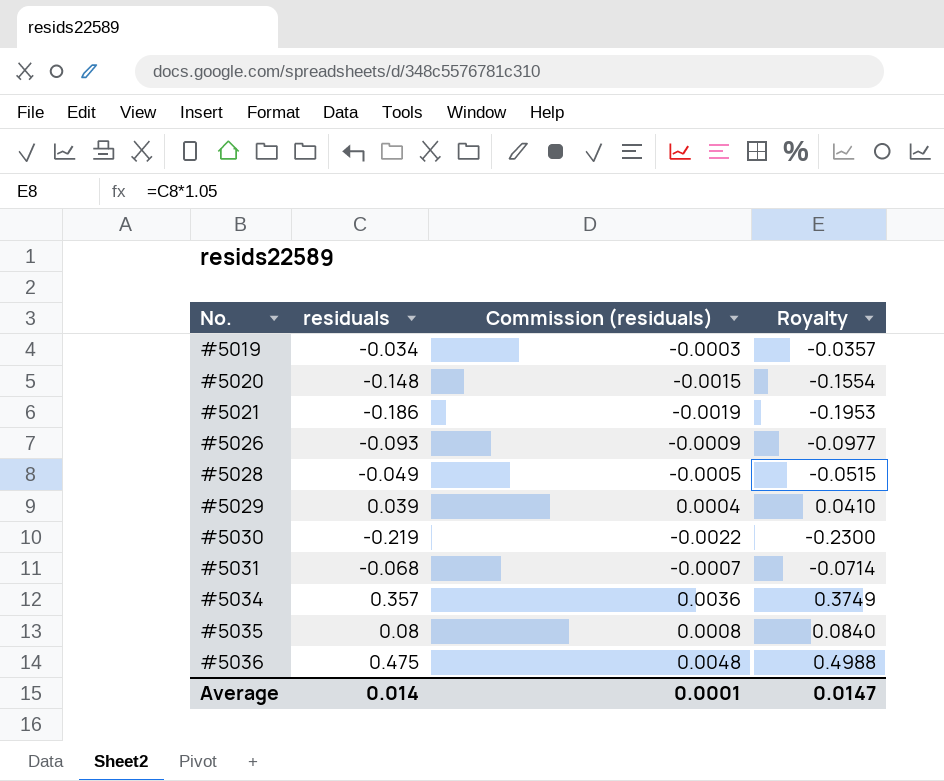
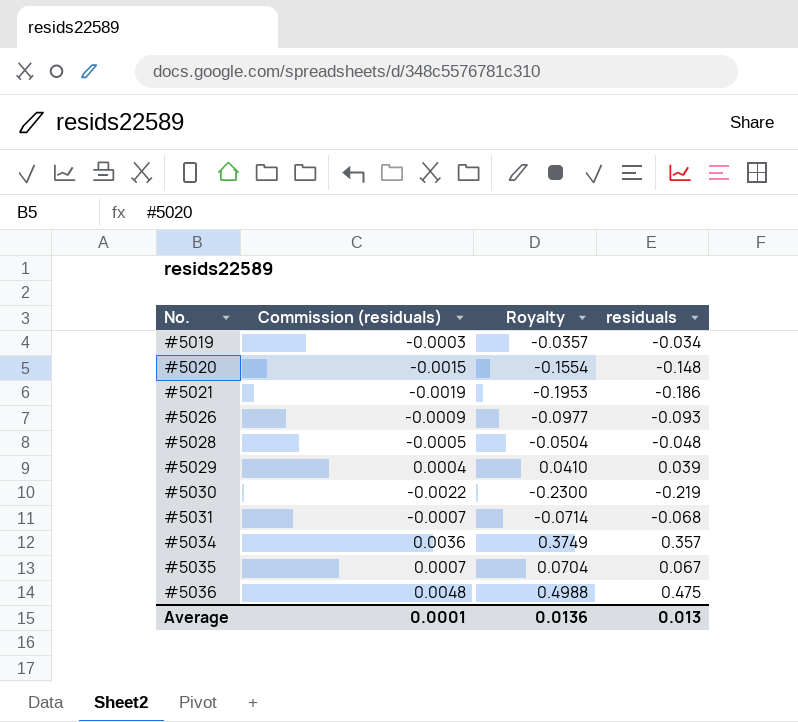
column residuals | position: 2 -> 4
#5028 | Royalty: -0.0515 -> -0.0504
#5028 | residuals: -0.049 -> -0.048
#5035 | Commission (residuals): 0.0008 -> 0.0007
#5035 | Royalty: 0.0840 -> 0.0704
#5035 | residuals: 0.08 -> 0.067
Average | Royalty: 0.0147 -> 0.0136
Average | residuals: 0.014 -> 0.013

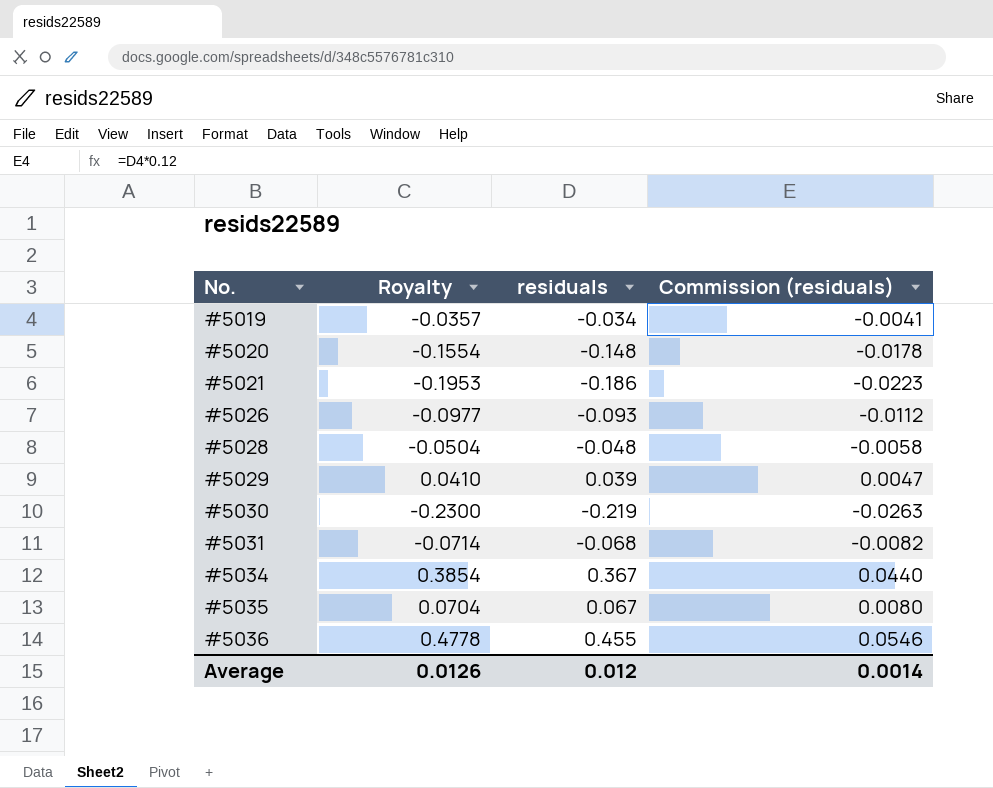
column Commission (residuals) | formula: [residuals] * 0.01 -> [residuals] * 0.12
column Commission (residuals) | position: 2 -> 4
#5034 | Royalty: 0.3749 -> 0.3854
#5034 | residuals: 0.357 -> 0.367
#5036 | Royalty: 0.4988 -> 0.4778
#5036 | residuals: 0.475 -> 0.455
Average | Royalty: 0.0136 -> 0.0126
Average | residuals: 0.013 -> 0.012
Average | Commission (residuals): 0.0001 -> 0.0014

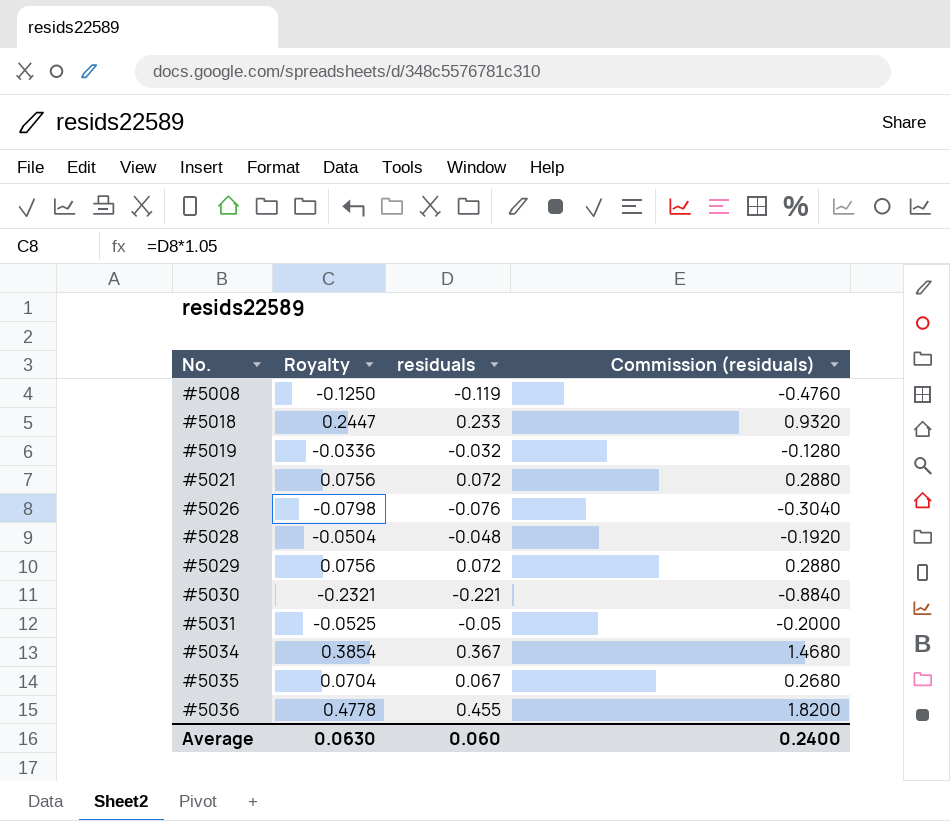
column Commission (residuals) | formula: [residuals] * 0.12 -> [residuals] * 4
row #5020: -0.1554 | -0.148 | -0.0178 -> none
row #5008: none -> -0.1250 | -0.119 | -0.4760
row #5018: none -> 0.2447 | 0.233 | 0.9320
#5019 | Royalty: -0.0357 -> -0.0336
#5019 | residuals: -0.034 -> -0.032
#5021 | Royalty: -0.1953 -> 0.0756
#5021 | residuals: -0.186 -> 0.072
#5026 | Royalty: -0.0977 -> -0.0798
#5026 | residuals: -0.093 -> -0.076
#5029 | Royalty: 0.0410 -> 0.0756
#5029 | residuals: 0.039 -> 0.072
#5030 | Royalty: -0.2300 -> -0.2321
#5030 | residuals: -0.219 -> -0.221
#5031 | Royalty: -0.0714 -> -0.0525
#5031 | residuals: -0.068 -> -0.05
Average | Royalty: 0.0126 -> 0.0630
Average | residuals: 0.012 -> 0.060
Average | Commission (residuals): 0.0014 -> 0.2400

